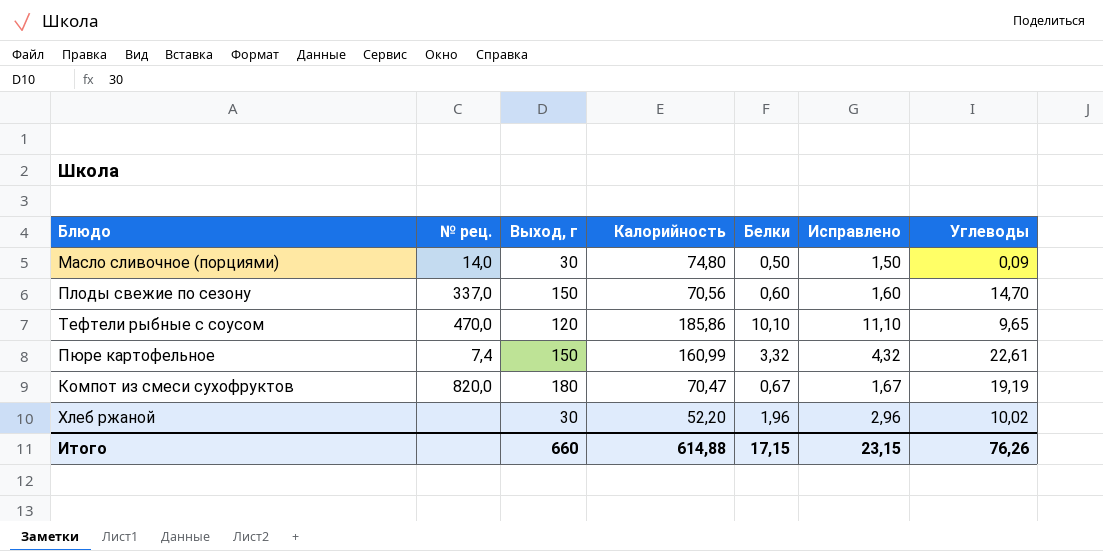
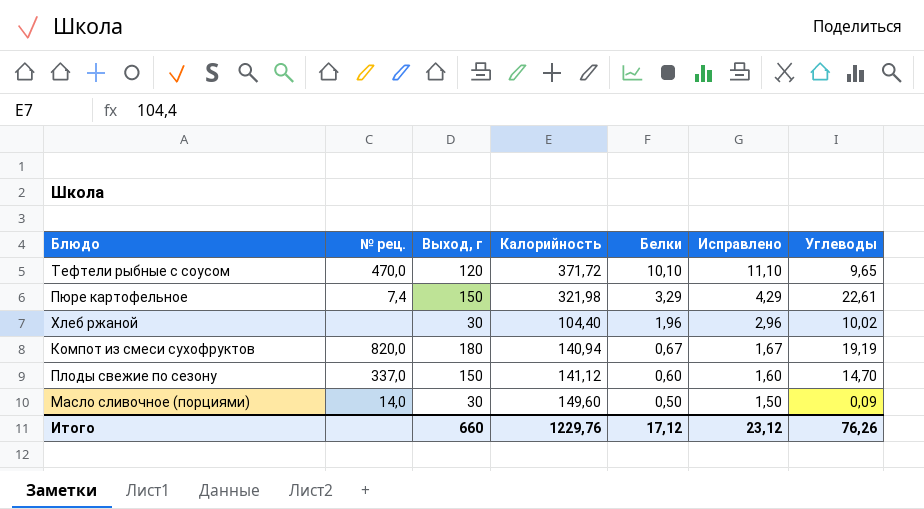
row order: none -> Белки descending
Тефтели рыбные с соусом | Калорийность: 185,86 -> 371,72
Пюре картофельное | Калорийность: 160,99 -> 321,98
Пюре картофельное | Белки: 3,32 -> 3,29
Пюре картофельное | Исправлено: 4,32 -> 4,29
Хлеб ржаной | Калорийность: 52,20 -> 104,40
Компот из смеси сухофруктов | Калорийность: 70,47 -> 140,94
Плоды свежие по сезону | Калорийность: 70,56 -> 141,12
Масло сливочное (порциями) | Калорийность: 74,80 -> 149,60
Итого | Калорийность: 614,88 -> 1229,76
Итого | Белки: 17,15 -> 17,12
Итого | Исправлено: 23,15 -> 23,12

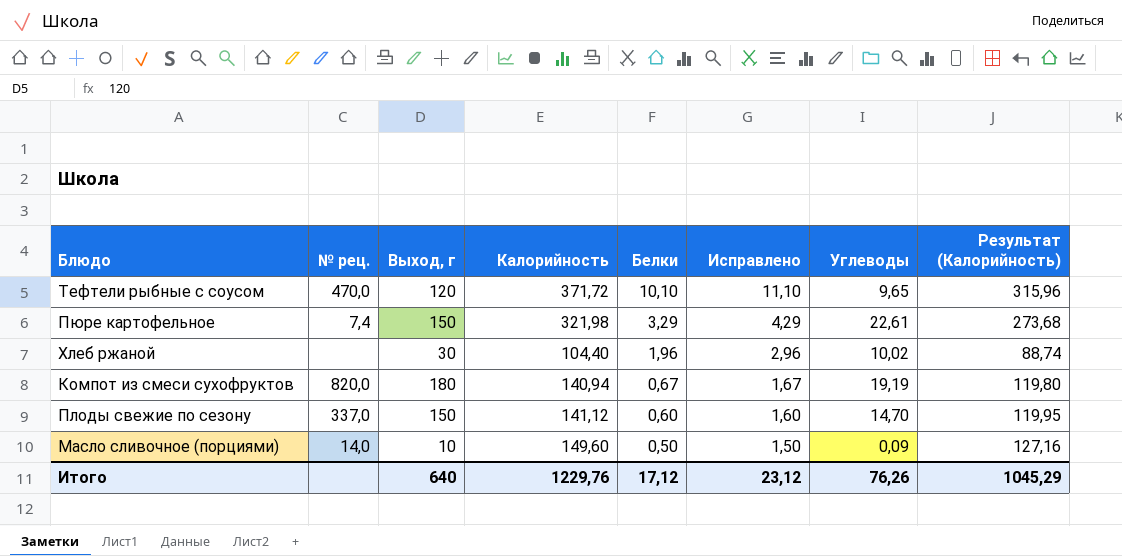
column Результат (Калорийность) | formula: none -> [Калорийность] * 0,85
Масло сливочное (порциями) | Выход, г: 30 -> 10
Итого | Выход, г: 660 -> 640

